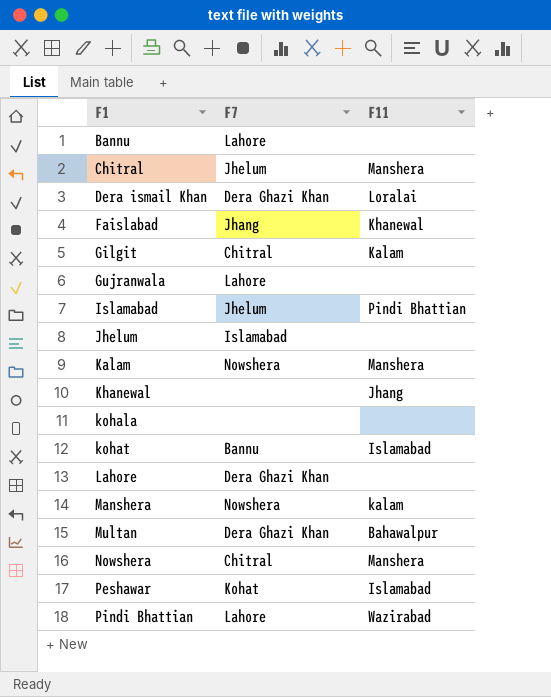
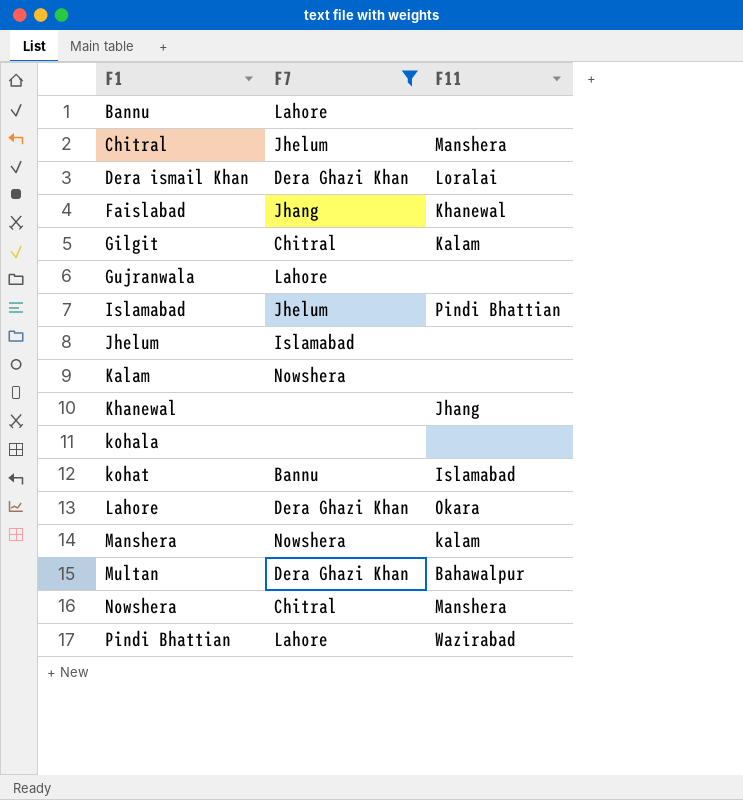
filter: none -> F7 != Kohat
Kalam | F11: Manshera -> none
Lahore | F11: none -> Okara

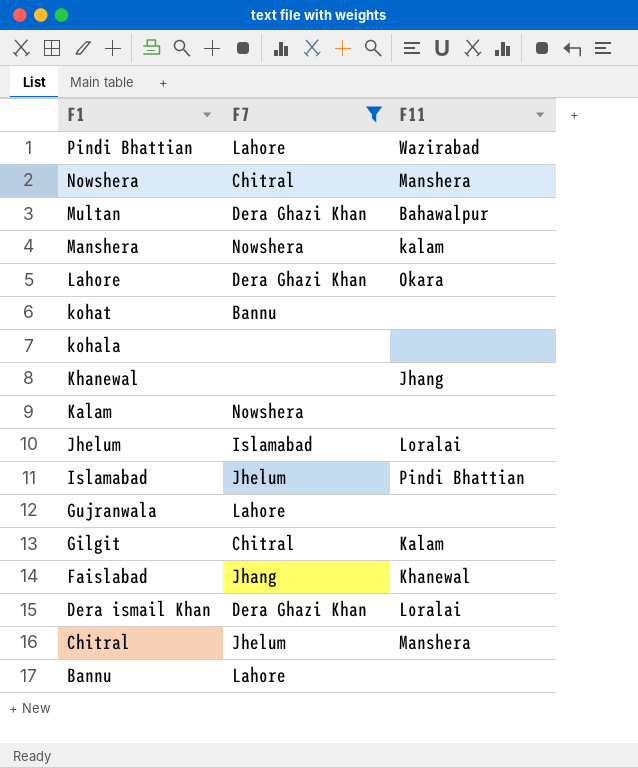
row order: F1 ascending -> F1 descending
kohat | F11: Islamabad -> none
Jhelum | F11: none -> Loralai

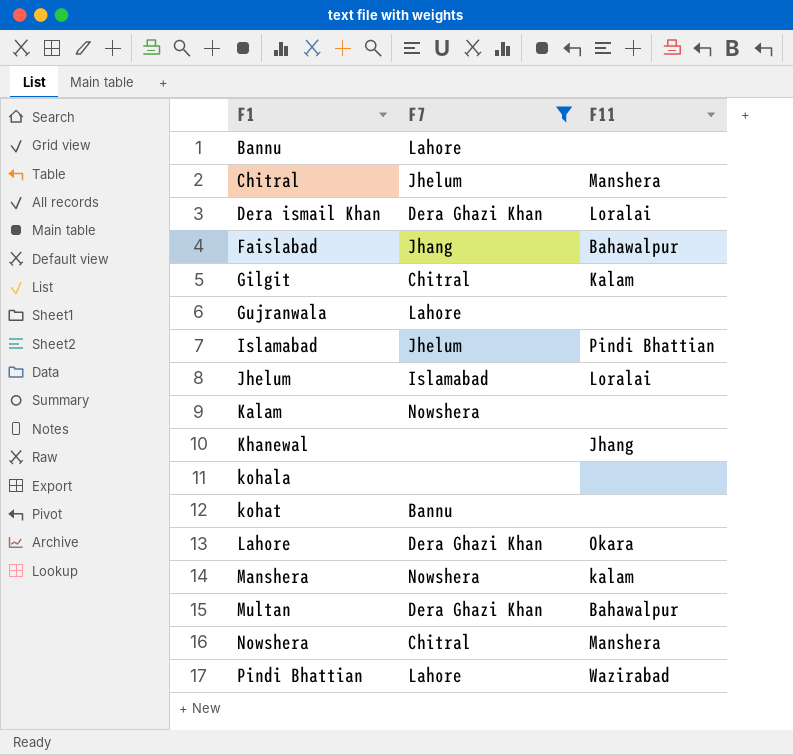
row order: F1 descending -> F1 ascending
Faislabad | F11: Khanewal -> Bahawalpur

